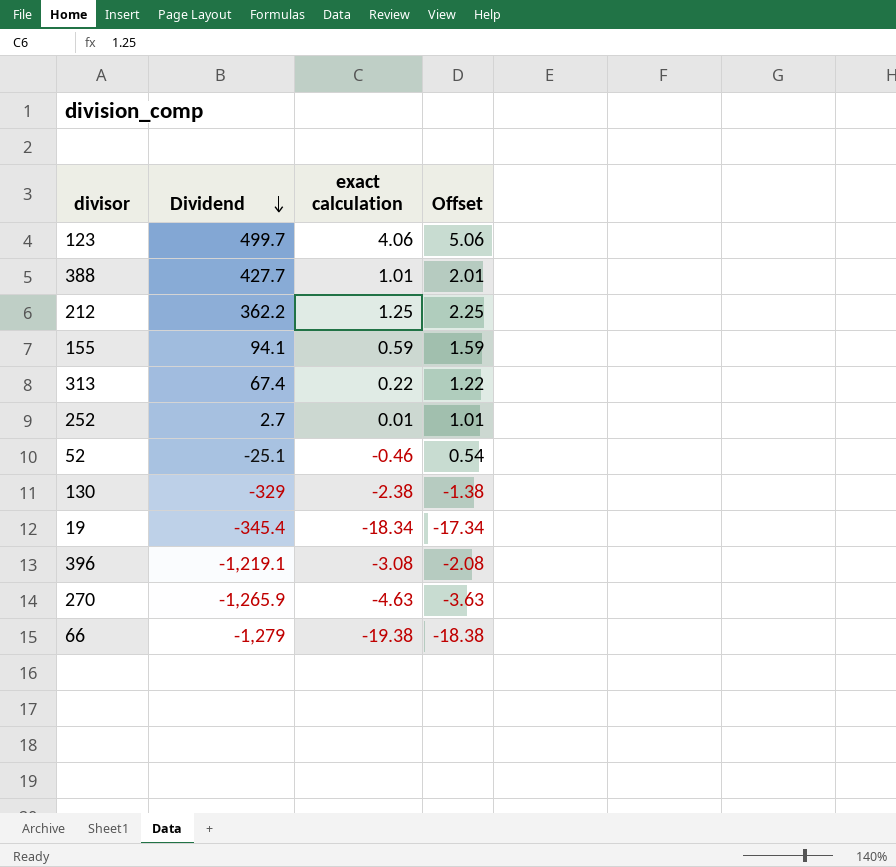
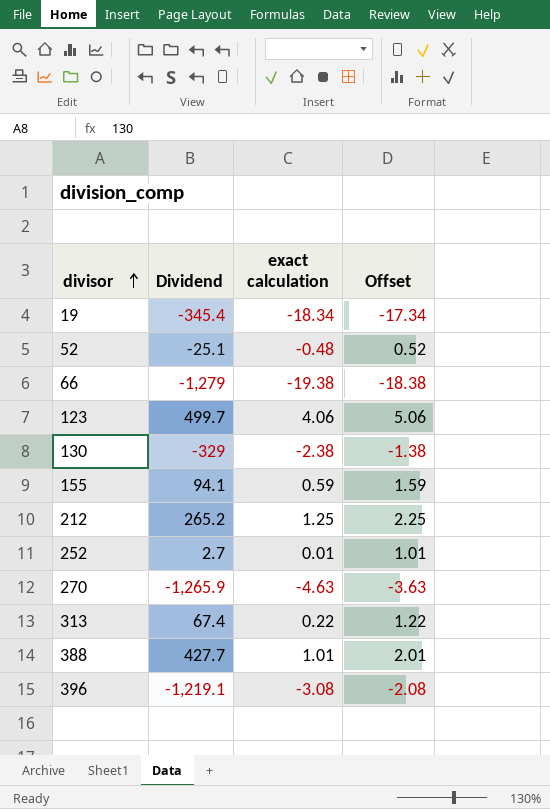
row order: Dividend descending -> divisor ascending
52 | exact calculation: -0.46 -> -0.48
52 | Offset: 0.54 -> 0.52
212 | Dividend: 362.2 -> 265.2

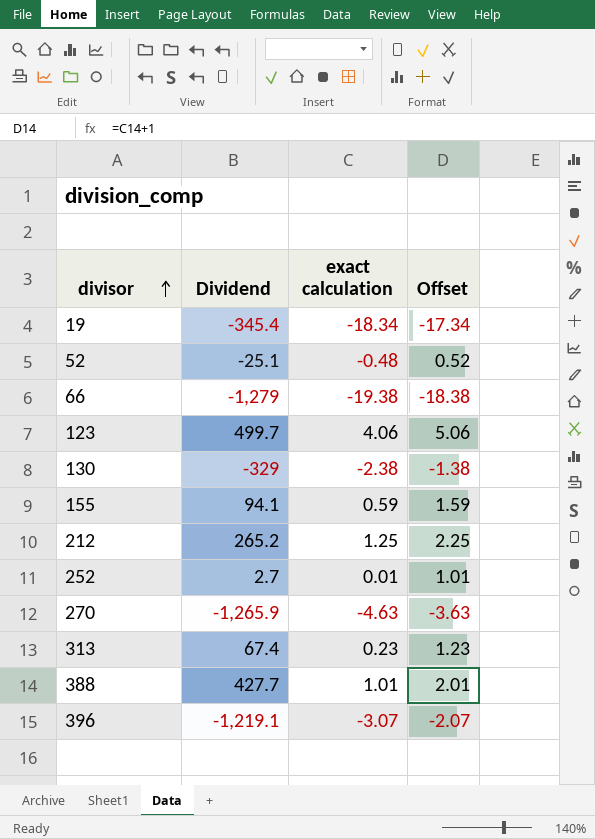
313 | exact calculation: 0.22 -> 0.23
313 | Offset: 1.22 -> 1.23
396 | exact calculation: -3.08 -> -3.07
396 | Offset: -2.08 -> -2.07

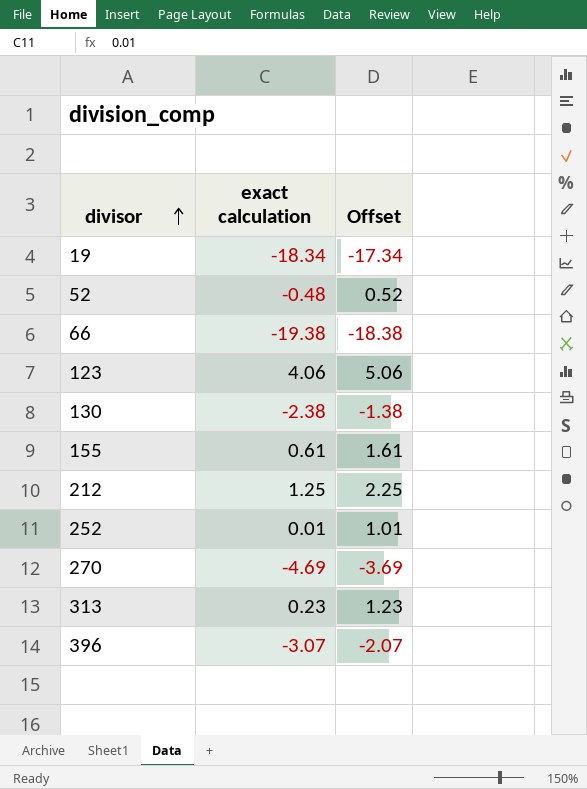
column Dividend | position: 2 -> none
row 388: 427.7 | 1.01 | 2.01 -> none
155 | exact calculation: 0.59 -> 0.61
155 | Offset: 1.59 -> 1.61
270 | exact calculation: -4.63 -> -4.69
270 | Offset: -3.63 -> -3.69

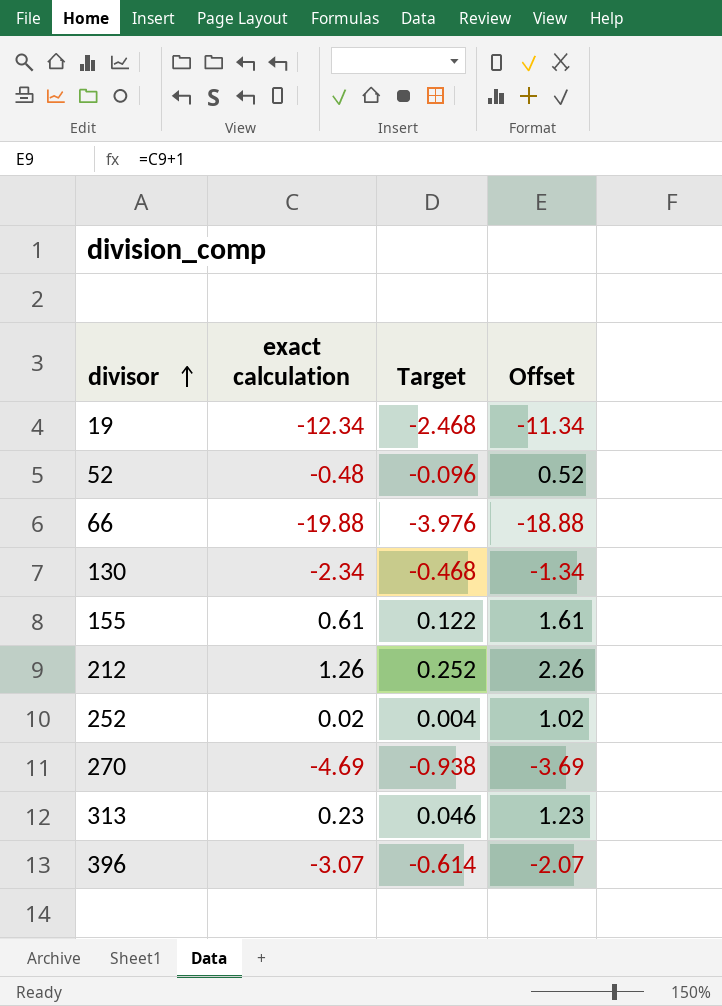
column Target | formula: none -> [exact calculation] * 0.2
row 123: 4.06 | 5.06 -> none
19 | exact calculation: -18.34 -> -12.34
19 | Offset: -17.34 -> -11.34
66 | exact calculation: -19.38 -> -19.88
66 | Offset: -18.38 -> -18.88
130 | exact calculation: -2.38 -> -2.34
130 | Offset: -1.38 -> -1.34
212 | exact calculation: 1.25 -> 1.26
212 | Offset: 2.25 -> 2.26
252 | exact calculation: 0.01 -> 0.02
252 | Offset: 1.01 -> 1.02

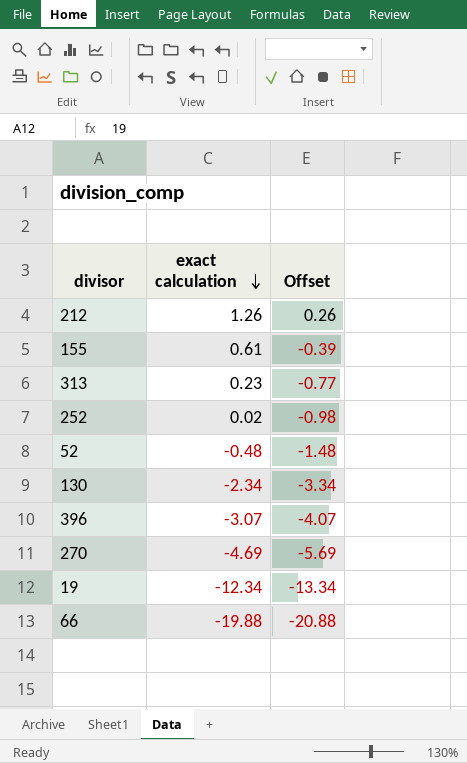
row order: divisor ascending -> exact calculation descending
column Target | formula: [exact calculation] * 0.2 -> none
column Offset | formula: [exact calculation] + 1 -> [exact calculation] - 1

